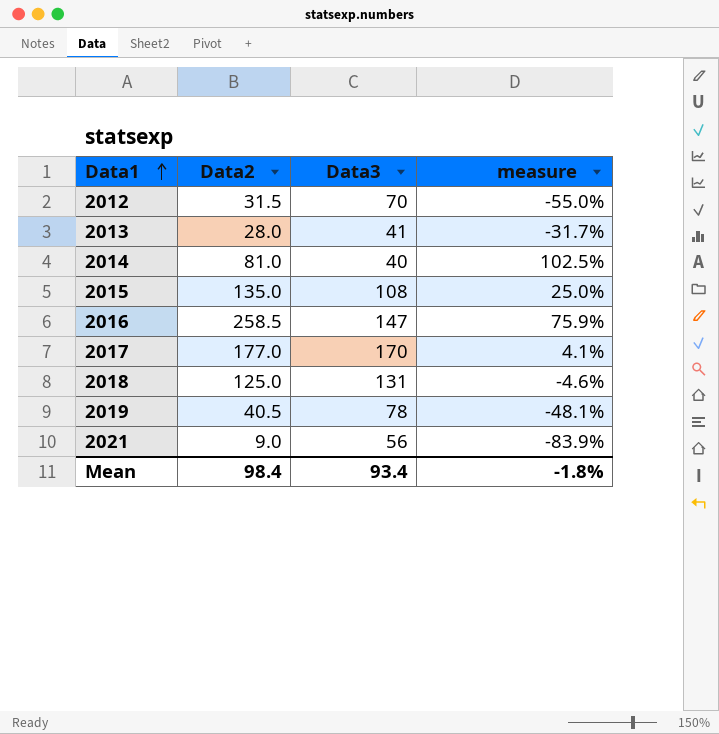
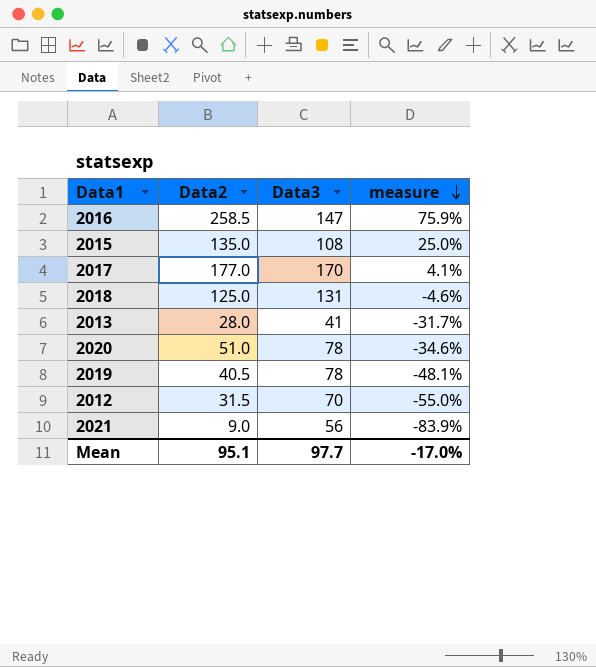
row order: Data1 ascending -> measure descending
row 2014: 81.0 | 40 | 102.5% -> none
row 2020: none -> 51.0 | 78 | -34.6%
Mean | Data2: 98.4 -> 95.1
Mean | Data3: 93.4 -> 97.7
Mean | measure: -1.8% -> -17.0%

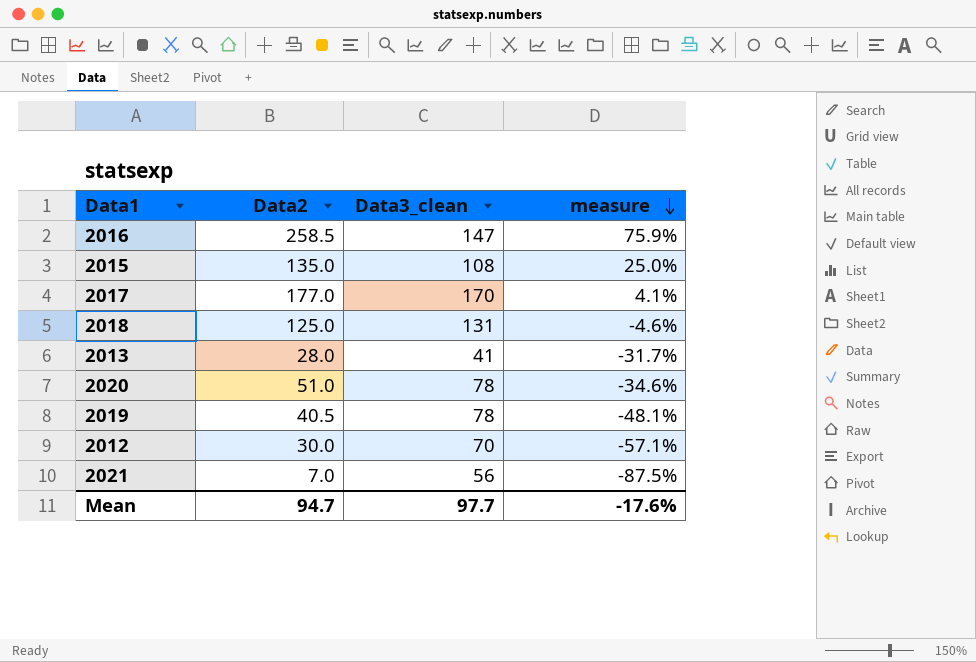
column name: Data3 -> Data3_clean
2012 | Data2: 31.5 -> 30.0
2012 | measure: -55.0% -> -57.1%
2021 | Data2: 9.0 -> 7.0
2021 | measure: -83.9% -> -87.5%
Mean | Data2: 95.1 -> 94.7
Mean | measure: -17.0% -> -17.6%

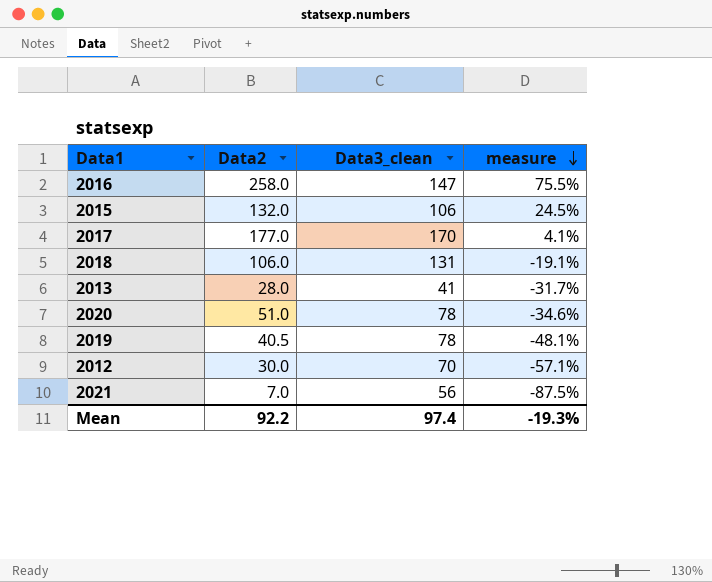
2016 | Data2: 258.5 -> 258.0
2016 | measure: 75.9% -> 75.5%
2015 | Data2: 135.0 -> 132.0
2015 | Data3_clean: 108 -> 106
2015 | measure: 25.0% -> 24.5%
2018 | Data2: 125.0 -> 106.0
2018 | measure: -4.6% -> -19.1%
Mean | Data2: 94.7 -> 92.2
Mean | Data3_clean: 97.7 -> 97.4
Mean | measure: -17.6% -> -19.3%

